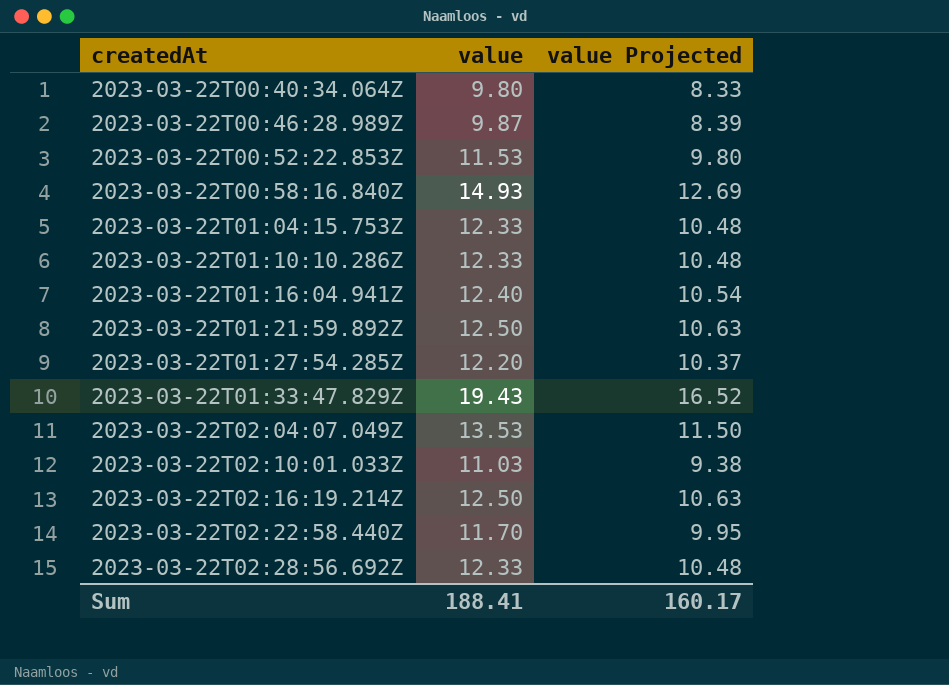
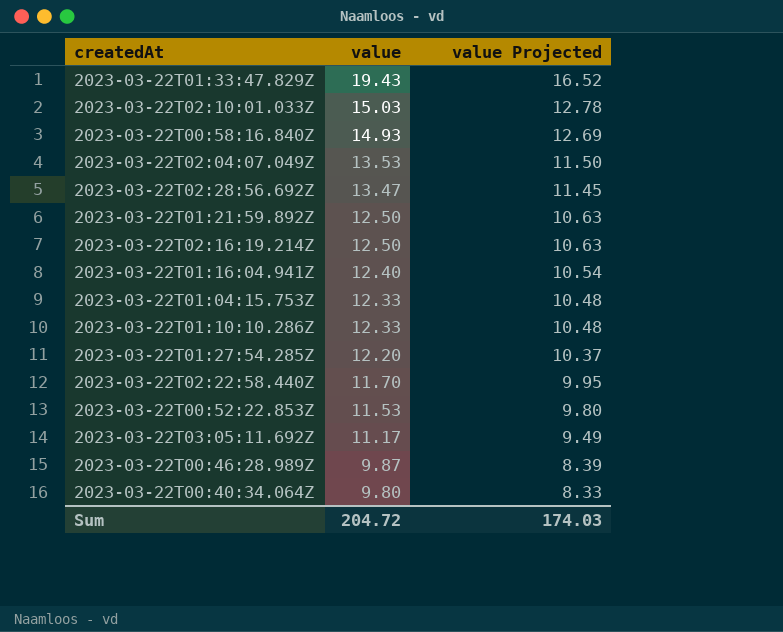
row order: createdAt ascending -> value descending
2023-03-22T02:10:01.033Z | value: 11.03 -> 15.03
2023-03-22T02:10:01.033Z | value Projected: 9.38 -> 12.78
2023-03-22T02:28:56.692Z | value: 12.33 -> 13.47
2023-03-22T02:28:56.692Z | value Projected: 10.48 -> 11.45
row 2023-03-22T03:05:11.692Z: none -> 11.17 | 9.49
Sum | value: 188.41 -> 204.72
Sum | value Projected: 160.17 -> 174.03

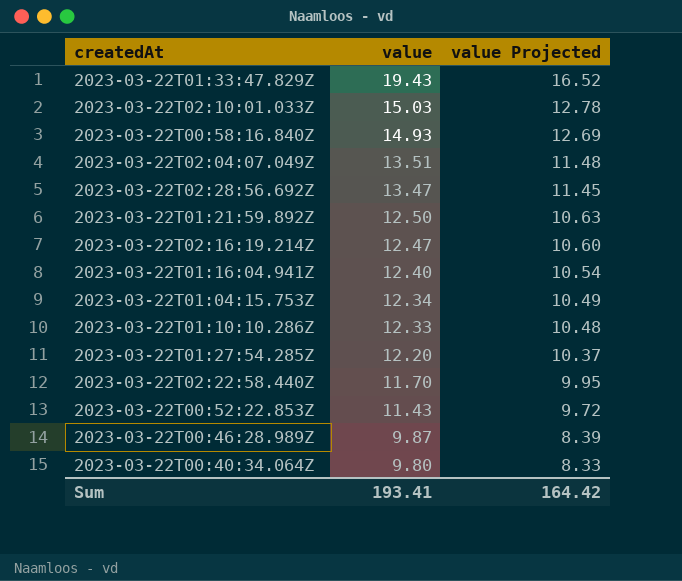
row 2023-03-22T03:05:11.692Z: 11.17 | 9.49 -> none
2023-03-22T02:04:07.049Z | value: 13.53 -> 13.51
2023-03-22T02:04:07.049Z | value Projected: 11.50 -> 11.48
2023-03-22T02:16:19.214Z | value: 12.50 -> 12.47
2023-03-22T02:16:19.214Z | value Projected: 10.63 -> 10.60
2023-03-22T01:04:15.753Z | value: 12.33 -> 12.34
2023-03-22T01:04:15.753Z | value Projected: 10.48 -> 10.49
2023-03-22T00:52:22.853Z | value: 11.53 -> 11.43
2023-03-22T00:52:22.853Z | value Projected: 9.80 -> 9.72
Sum | value: 204.72 -> 193.41
Sum | value Projected: 174.03 -> 164.42

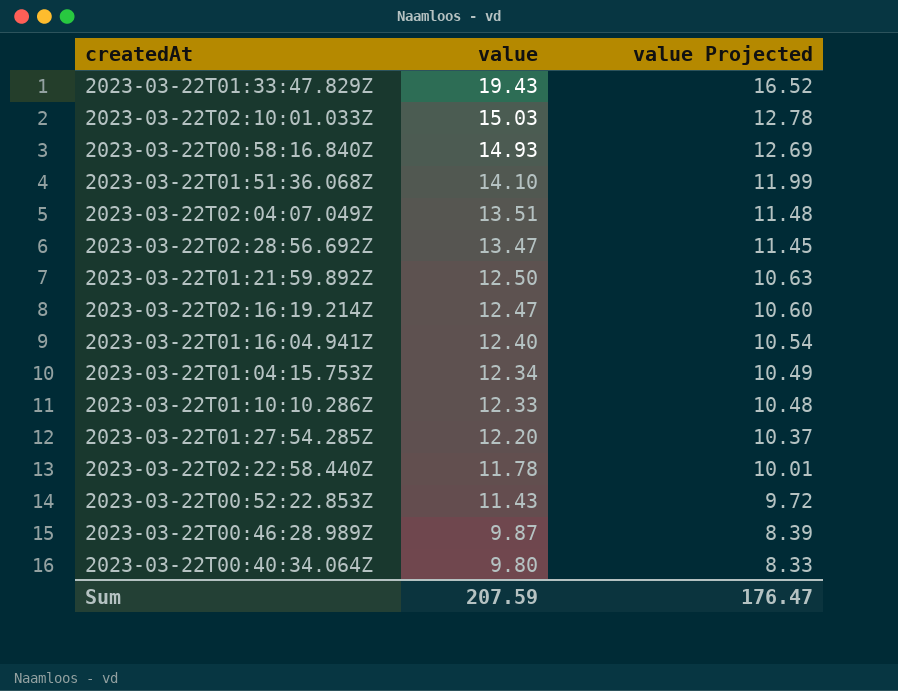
row 2023-03-22T01:51:36.068Z: none -> 14.10 | 11.99
2023-03-22T02:22:58.440Z | value: 11.70 -> 11.78
2023-03-22T02:22:58.440Z | value Projected: 9.95 -> 10.01
Sum | value: 193.41 -> 207.59
Sum | value Projected: 164.42 -> 176.47

